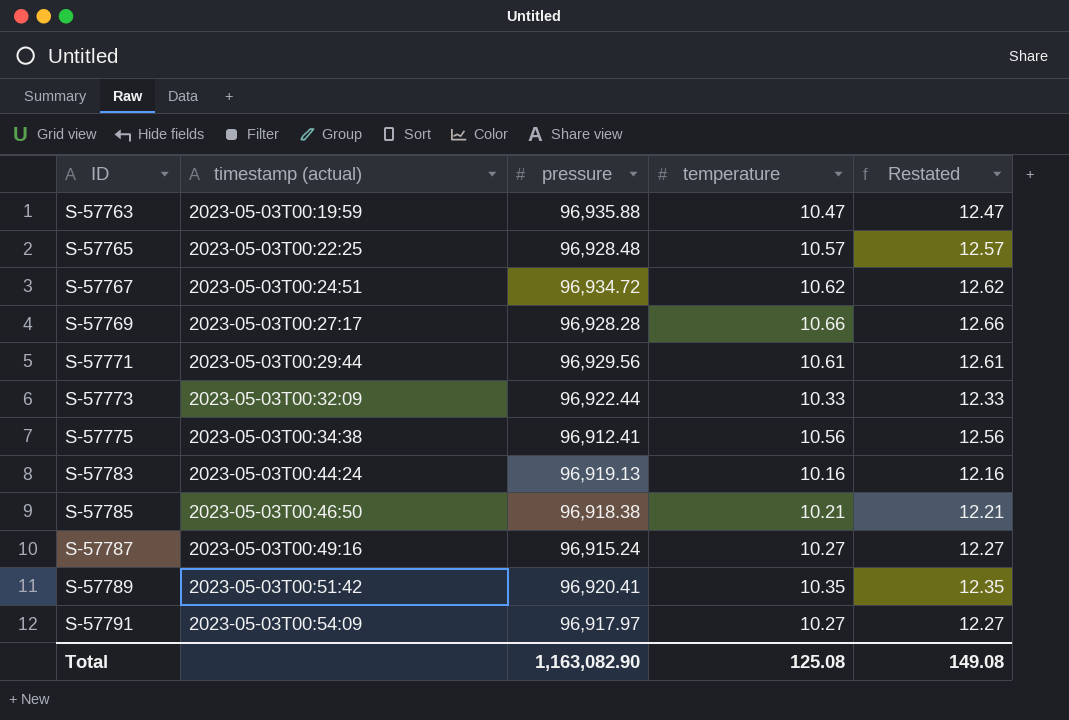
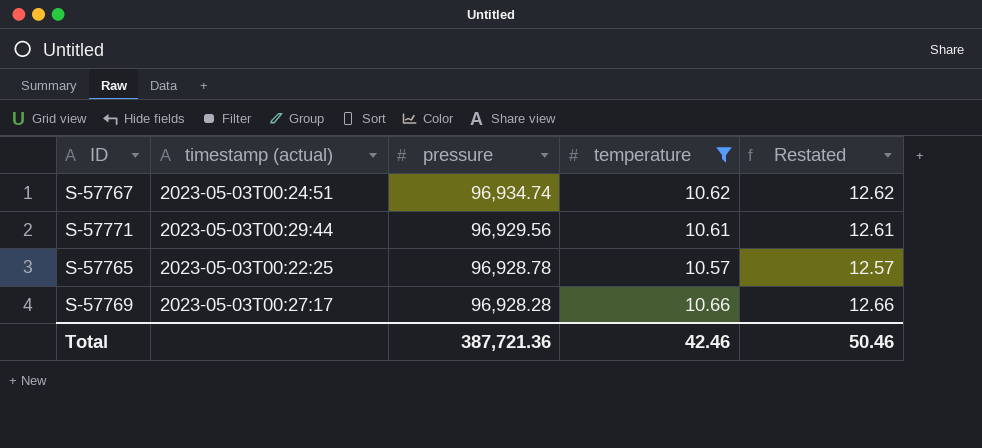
filter: none -> temperature >= 10.57
row order: ID ascending -> pressure descending
S-57767 | pressure: 96,934.72 -> 96,934.74
S-57765 | pressure: 96,928.48 -> 96,928.78
Total | pressure: 1,163,082.90 -> 387,721.36
Total | temperature: 125.08 -> 42.46
Total | Restated: 149.08 -> 50.46

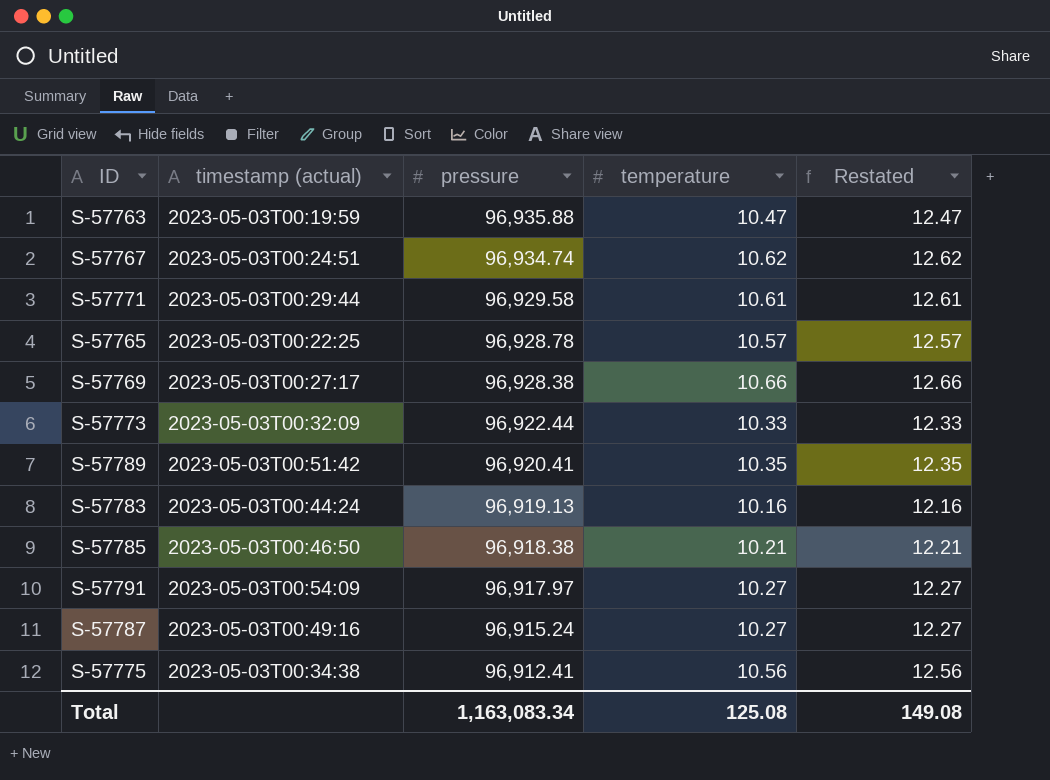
filter: temperature >= 10.57 -> none
S-57771 | pressure: 96,929.56 -> 96,929.58
S-57769 | pressure: 96,928.28 -> 96,928.38
Total | pressure: 387,721.36 -> 1,163,083.34
Total | temperature: 42.46 -> 125.08
Total | Restated: 50.46 -> 149.08

